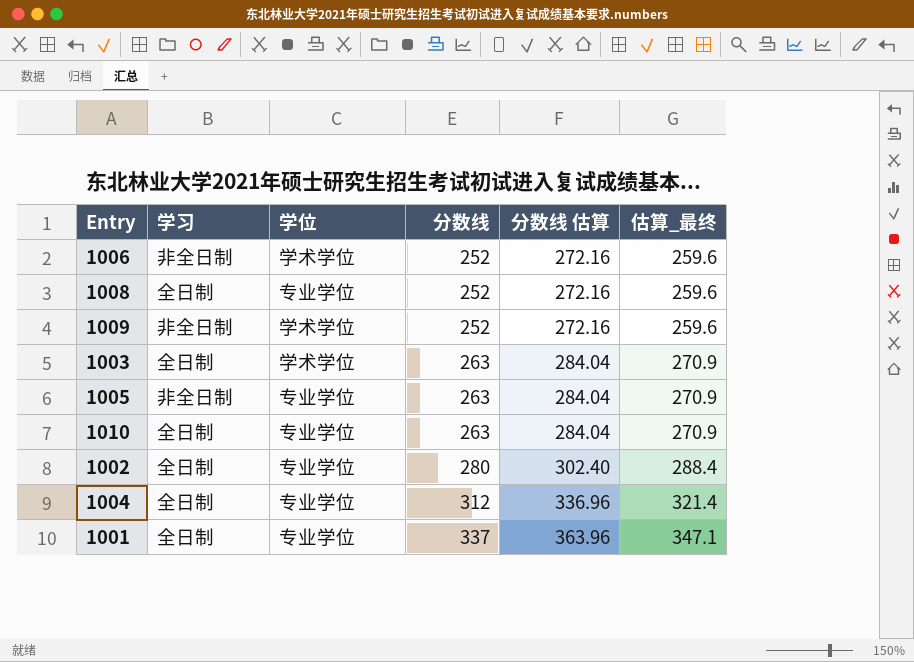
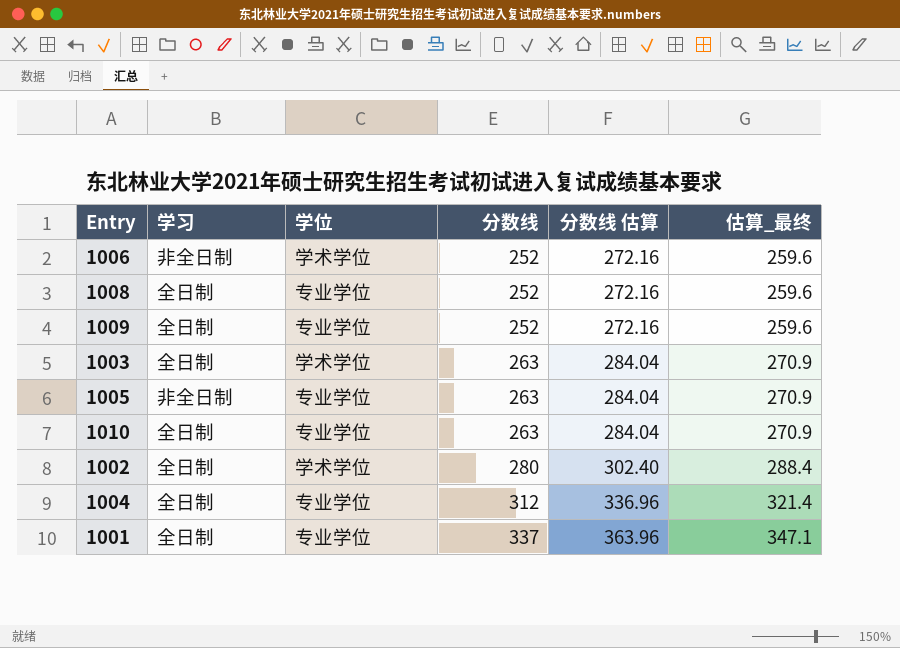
1009 | 学习: 非全日制 -> 全日制
1009 | 学位: 学术学位 -> 专业学位
1002 | 学位: 专业学位 -> 学术学位

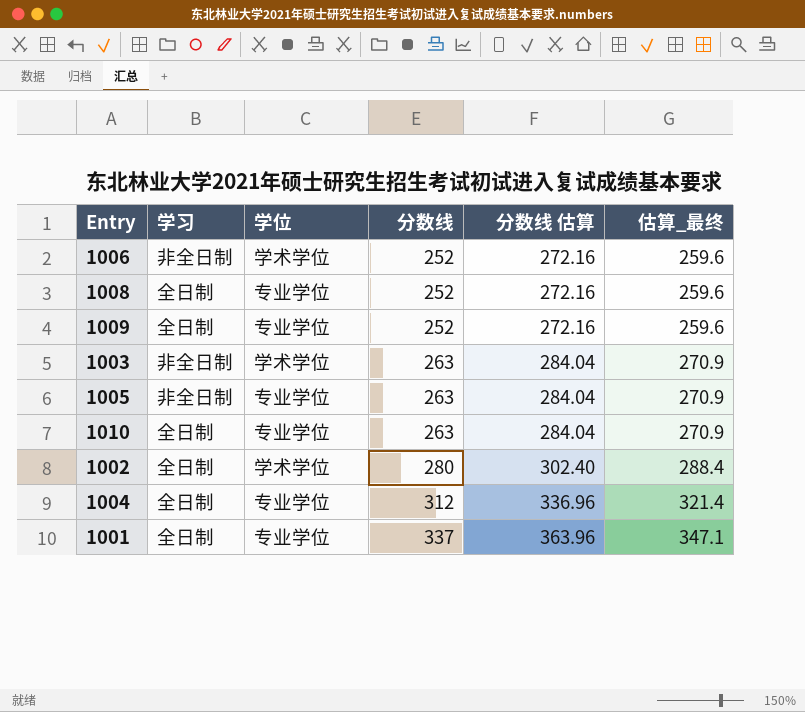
1003 | 学习: 全日制 -> 非全日制

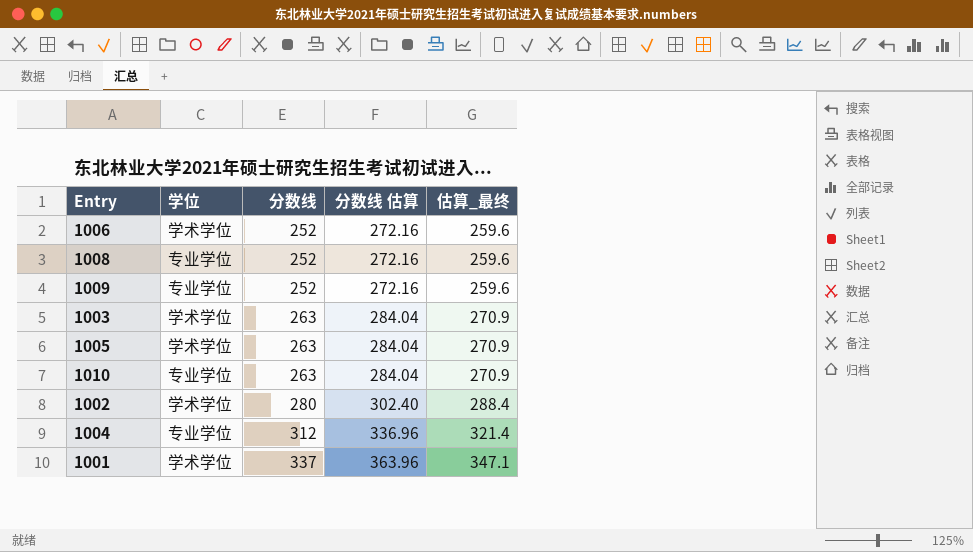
column 学习 | position: 2 -> none
1005 | 学位: 专业学位 -> 学术学位
1001 | 学位: 专业学位 -> 学术学位

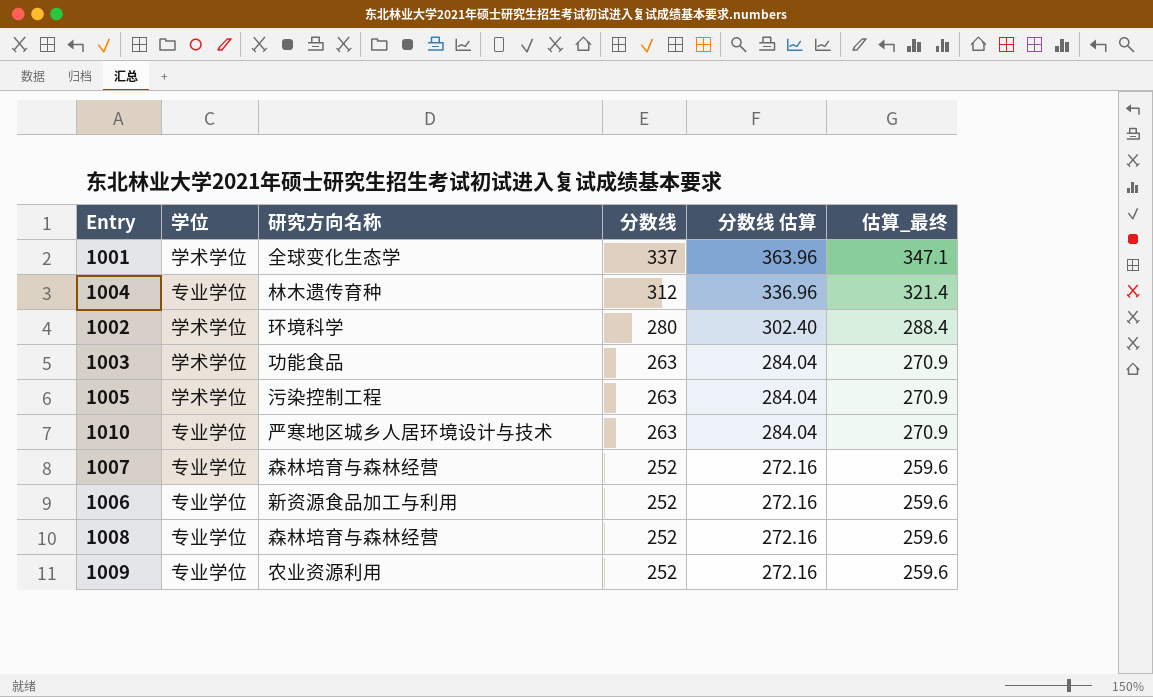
row order: 分数线 ascending -> 分数线 descending
column 研究方向名称 | position: none -> 3
row 1007: none -> 专业学位 | 森林培育与森林经营 | 252 | 272.16 | 259.6
1006 | 学位: 学术学位 -> 专业学位

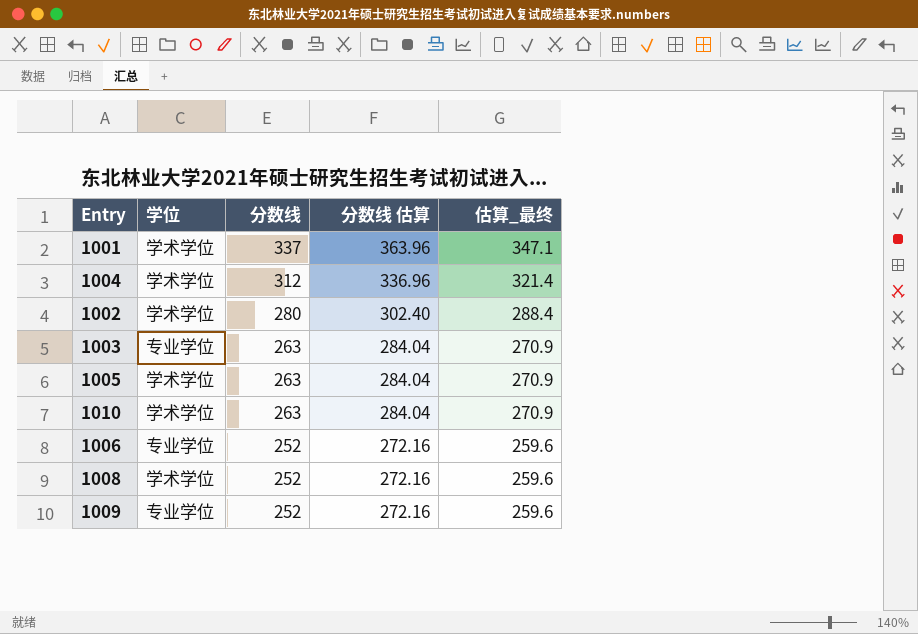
column 研究方向名称 | position: 3 -> none
row 1007: 专业学位 | 森林培育与森林经营 | 252 | 272.16 | 259.6 -> none
1004 | 学位: 专业学位 -> 学术学位
1003 | 学位: 学术学位 -> 专业学位
1010 | 学位: 专业学位 -> 学术学位
1008 | 学位: 专业学位 -> 学术学位

